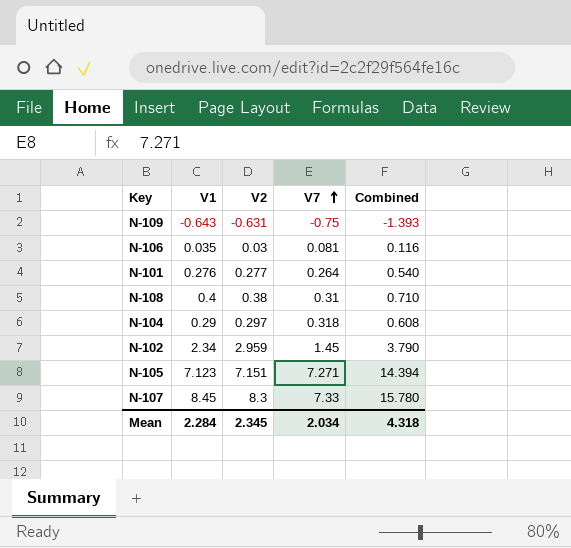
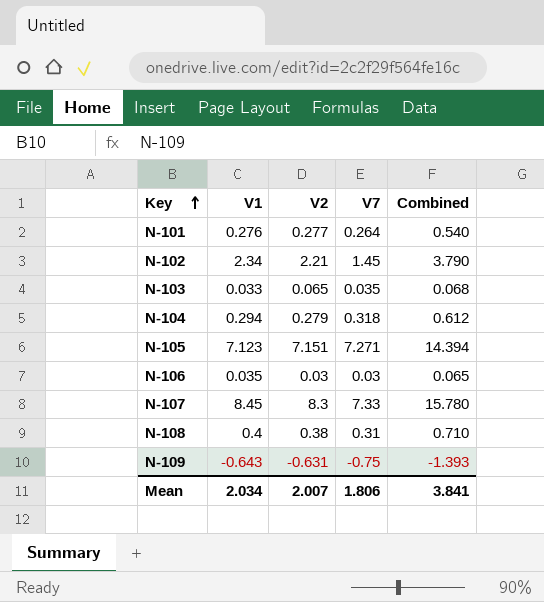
row order: V7 ascending -> Key ascending
N-102 | V2: 2.959 -> 2.21
row N-103: none -> 0.033 | 0.065 | 0.035 | 0.068
N-104 | V1: 0.29 -> 0.294
N-104 | V2: 0.297 -> 0.279
N-104 | Combined: 0.608 -> 0.612
N-106 | V7: 0.081 -> 0.03
N-106 | Combined: 0.116 -> 0.065
Mean | V1: 2.284 -> 2.034
Mean | V2: 2.345 -> 2.007
Mean | V7: 2.034 -> 1.806
Mean | Combined: 4.318 -> 3.841

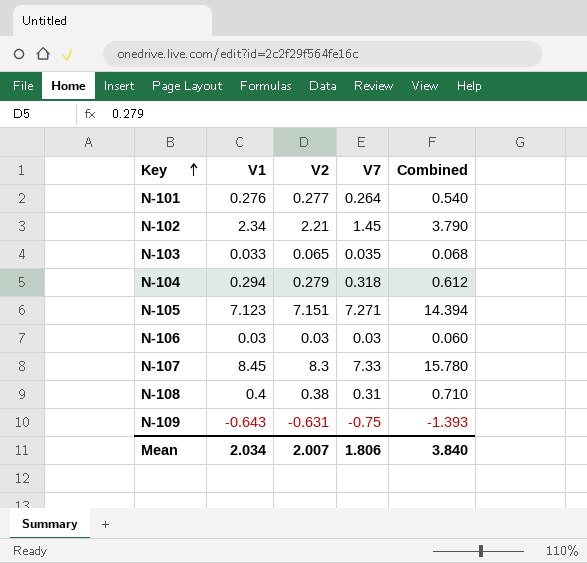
N-106 | V1: 0.035 -> 0.03
N-106 | Combined: 0.065 -> 0.060
Mean | Combined: 3.841 -> 3.840

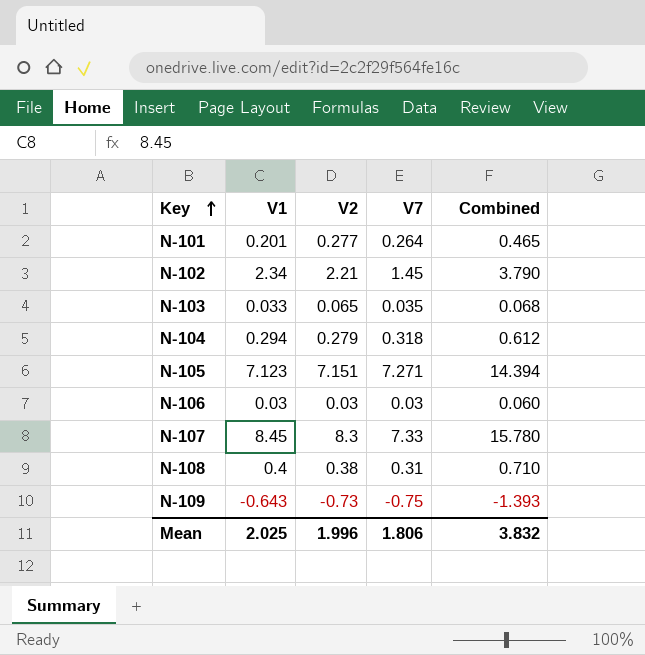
N-101 | V1: 0.276 -> 0.201
N-101 | Combined: 0.540 -> 0.465
N-109 | V2: -0.631 -> -0.73
Mean | V1: 2.034 -> 2.025
Mean | V2: 2.007 -> 1.996
Mean | Combined: 3.840 -> 3.832

